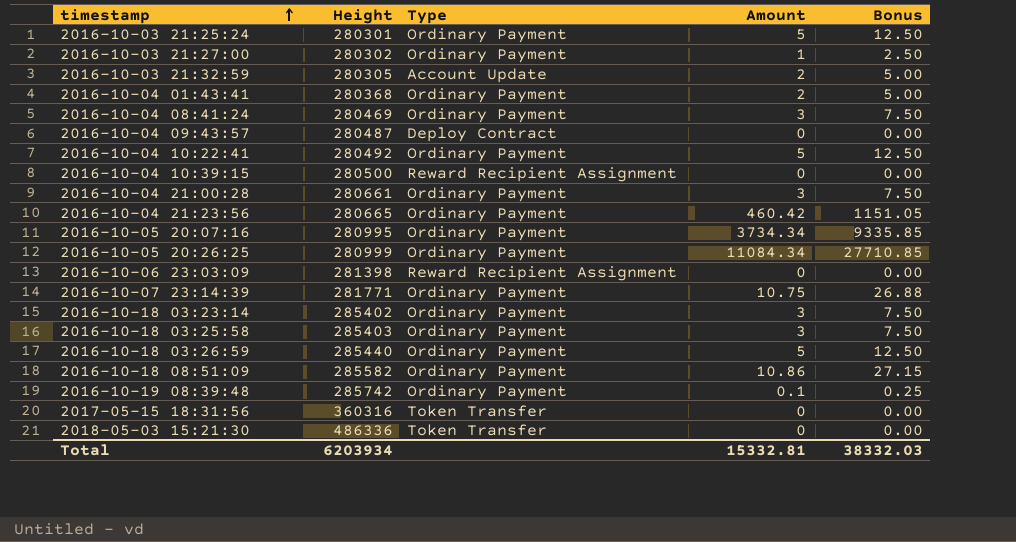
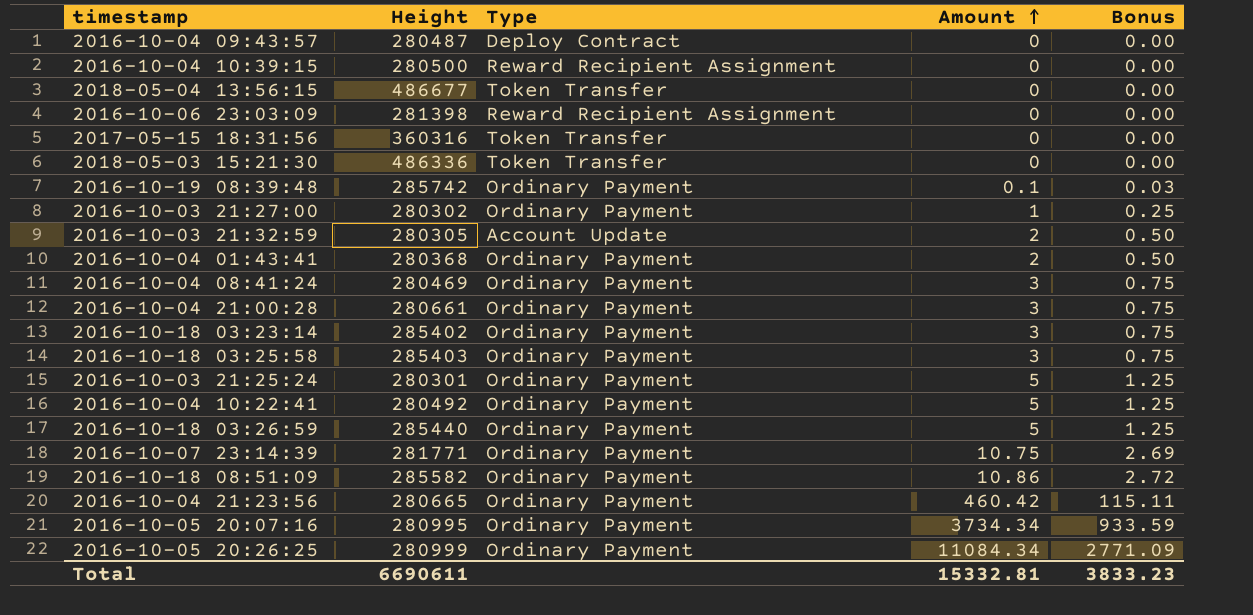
row order: timestamp ascending -> Amount ascending
column Bonus | formula: [Amount] * 2.5 -> [Amount] * 0.25
row 2018-05-04 13:56:15: none -> 486677 | Token Transfer | 0 | 0.00
Total | Height: 6203934 -> 6690611
Total | Bonus: 38332.03 -> 3833.23

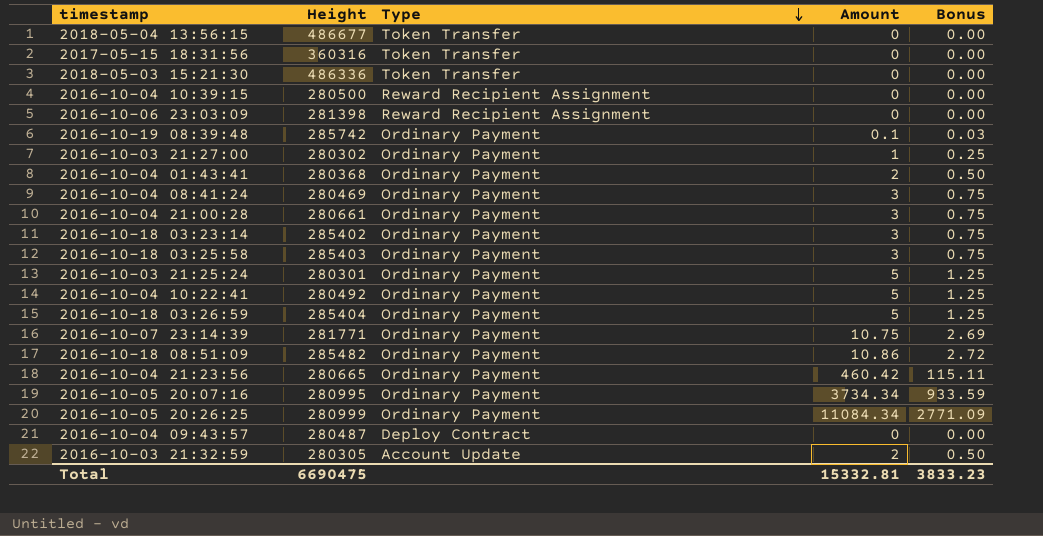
row order: Amount ascending -> Type descending
2016-10-18 03:26:59 | Height: 285440 -> 285404
2016-10-18 08:51:09 | Height: 285582 -> 285482
Total | Height: 6690611 -> 6690475

